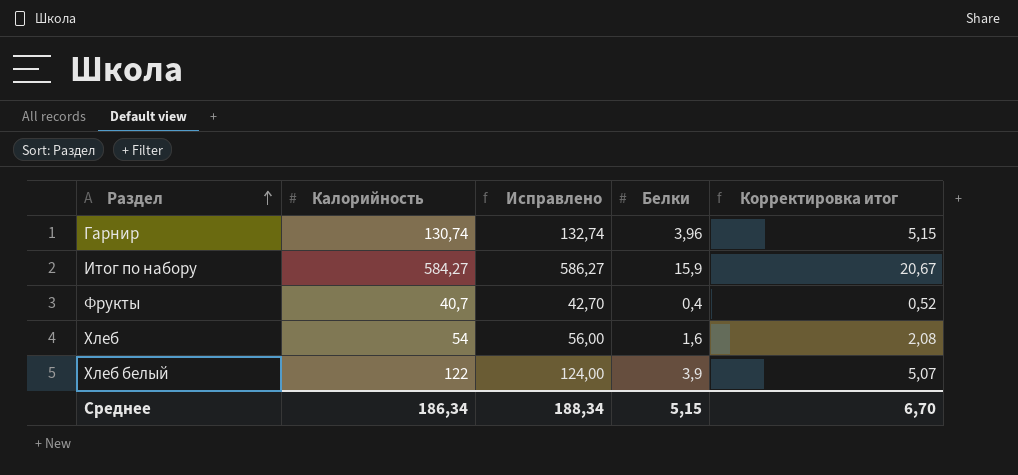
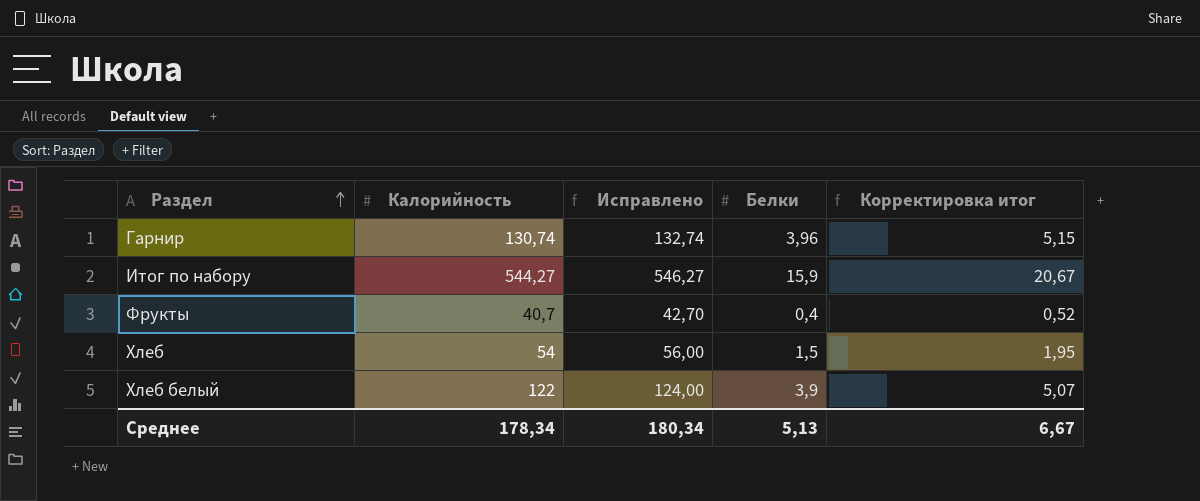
Итог по набору | Калорийность: 584,27 -> 544,27
Итог по набору | Исправлено: 586,27 -> 546,27
Хлеб | Белки: 1,6 -> 1,5
Хлеб | Корректировка итог: 2,08 -> 1,95
Среднее | Калорийность: 186,34 -> 178,34
Среднее | Исправлено: 188,34 -> 180,34
Среднее | Белки: 5,15 -> 5,13
Среднее | Корректировка итог: 6,70 -> 6,67

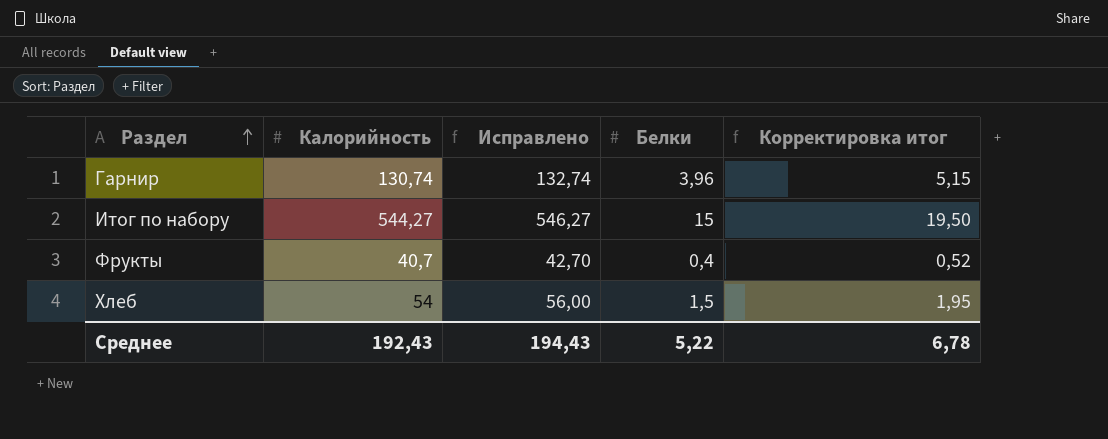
row Хлеб белый: 122 | 124,00 | 3,9 | 5,07 -> none
Итог по набору | Белки: 15,9 -> 15
Итог по набору | Корректировка итог: 20,67 -> 19,50
Среднее | Калорийность: 178,34 -> 192,43
Среднее | Исправлено: 180,34 -> 194,43
Среднее | Белки: 5,13 -> 5,22
Среднее | Корректировка итог: 6,67 -> 6,78

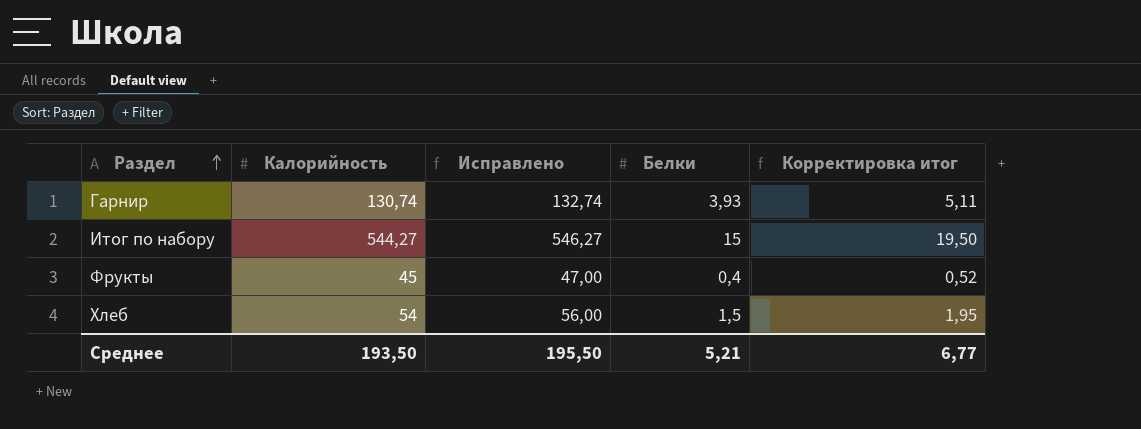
Гарнир | Белки: 3,96 -> 3,93
Гарнир | Корректировка итог: 5,15 -> 5,11
Фрукты | Калорийность: 40,7 -> 45
Фрукты | Исправлено: 42,70 -> 47,00
Среднее | Калорийность: 192,43 -> 193,50
Среднее | Исправлено: 194,43 -> 195,50
Среднее | Белки: 5,22 -> 5,21
Среднее | Корректировка итог: 6,78 -> 6,77

